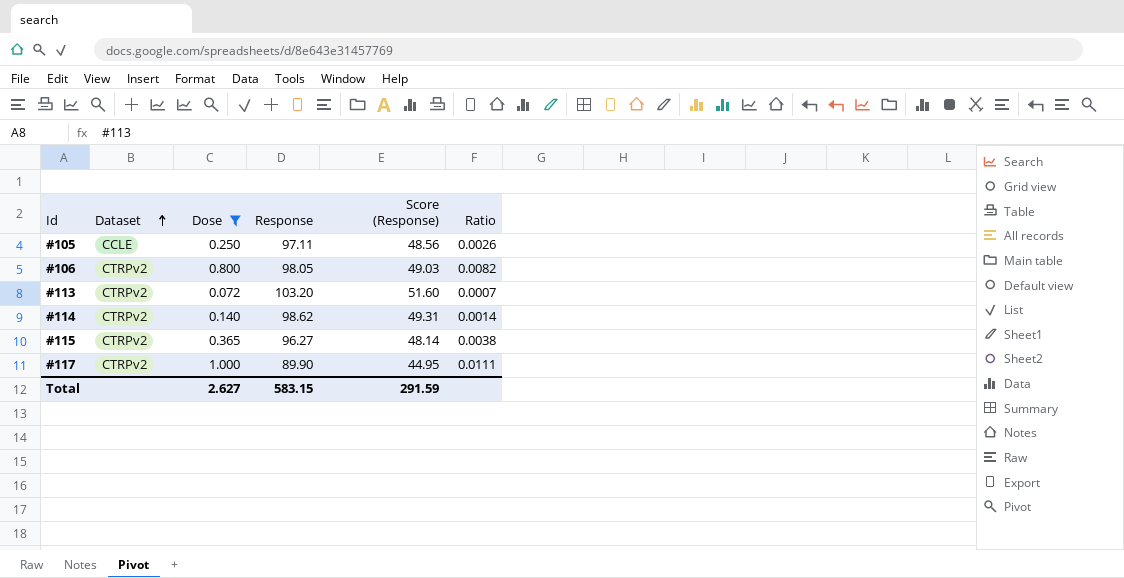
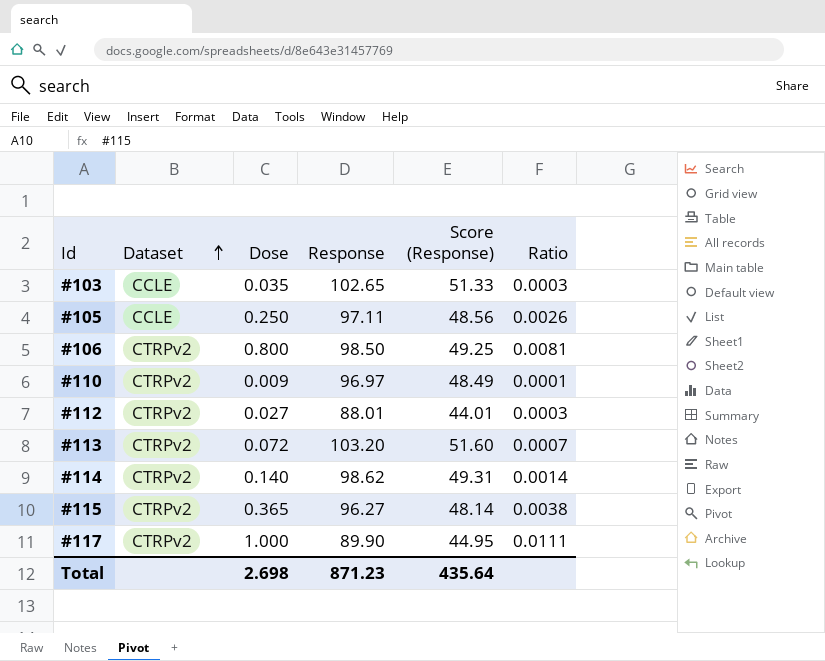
filter: Dose >= 0.072 -> none
#106 | Response: 98.05 -> 98.50
#106 | Score (Response): 49.03 -> 49.25
#106 | Ratio: 0.0082 -> 0.0081
Total | Dose: 2.627 -> 2.698
Total | Response: 583.15 -> 871.23
Total | Score (Response): 291.59 -> 435.64

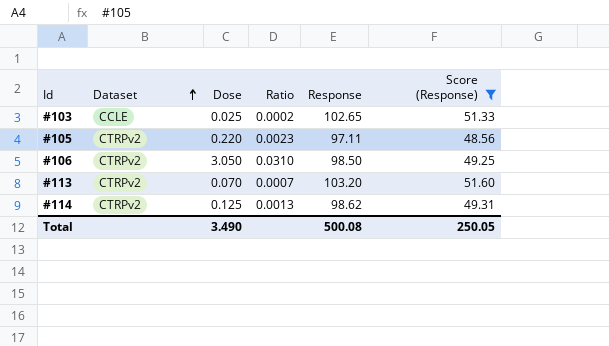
filter: none -> Score (Response) >= 48.56
column Ratio | position: 6 -> 4
#103 | Dose: 0.035 -> 0.025
#103 | Ratio: 0.0003 -> 0.0002
#105 | Dataset: CCLE -> CTRPv2
#105 | Dose: 0.250 -> 0.220
#105 | Ratio: 0.0026 -> 0.0023
#106 | Dose: 0.800 -> 3.050
#106 | Ratio: 0.0081 -> 0.0310
#113 | Dose: 0.072 -> 0.070
#114 | Dose: 0.140 -> 0.125
#114 | Ratio: 0.0014 -> 0.0013
Total | Dose: 2.698 -> 3.490
Total | Response: 871.23 -> 500.08
Total | Score (Response): 435.64 -> 250.05

